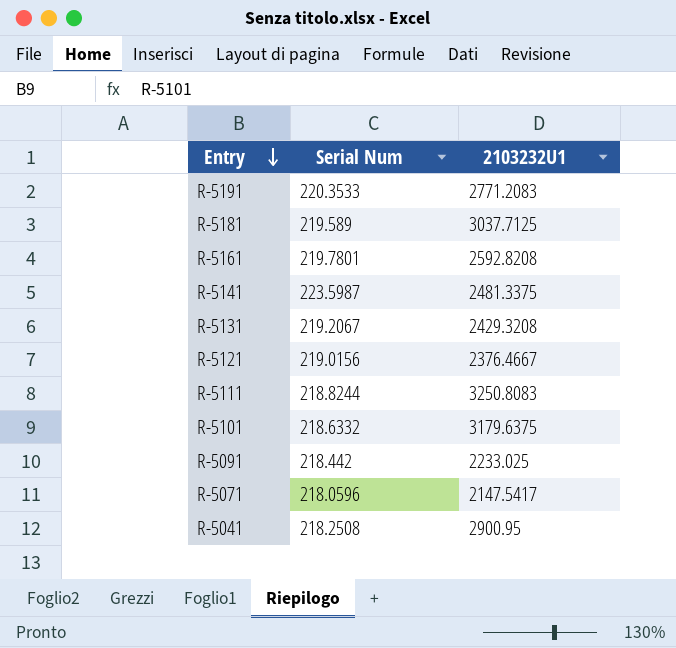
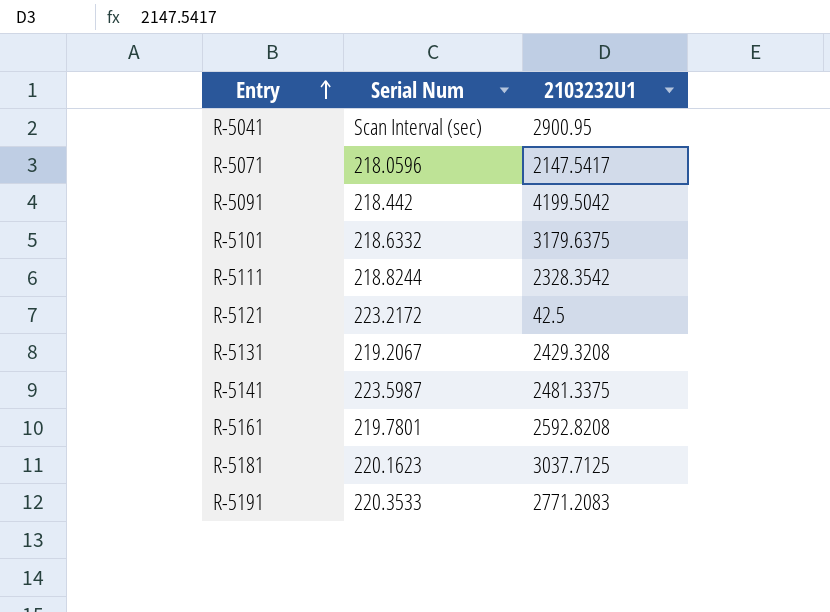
row order: Entry descending -> Entry ascending
R-5041 | Serial Num: 218.2508 -> Scan Interval (sec)
R-5091 | 2103232U1: 2233.025 -> 4199.5042
R-5111 | 2103232U1: 3250.8083 -> 2328.3542
R-5121 | Serial Num: 219.0156 -> 223.2172
R-5121 | 2103232U1: 2376.4667 -> 42.5
R-5181 | Serial Num: 219.589 -> 220.1623

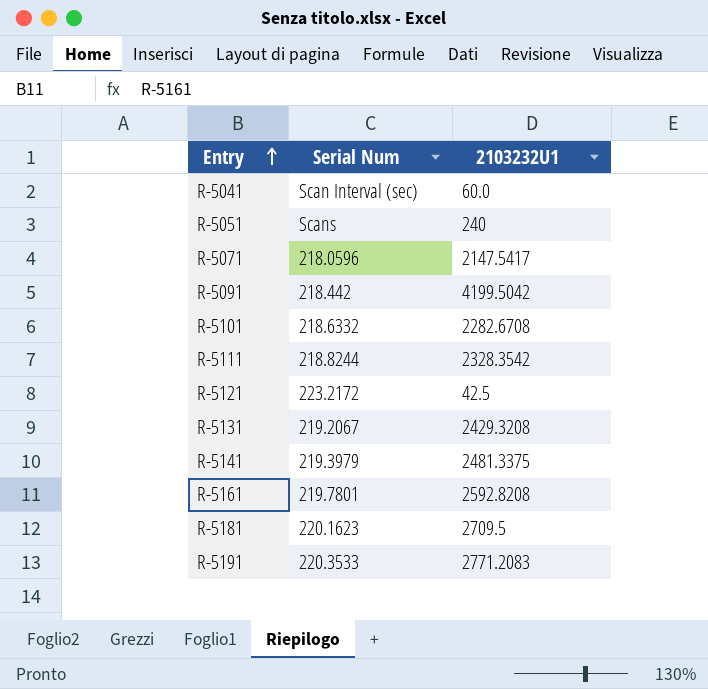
R-5041 | 2103232U1: 2900.95 -> 60.0
row R-5051: none -> Scans | 240
R-5101 | 2103232U1: 3179.6375 -> 2282.6708
R-5141 | Serial Num: 223.5987 -> 219.3979
R-5181 | 2103232U1: 3037.7125 -> 2709.5

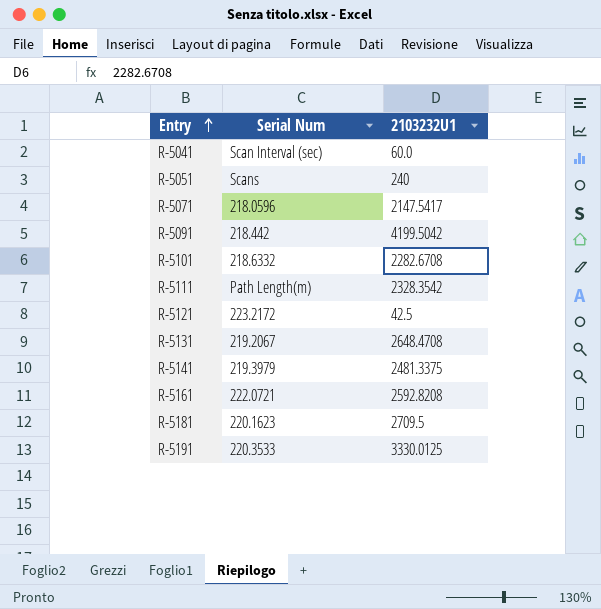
R-5111 | Serial Num: 218.8244 -> Path Length(m)
R-5131 | 2103232U1: 2429.3208 -> 2648.4708
R-5161 | Serial Num: 219.7801 -> 222.0721
R-5191 | 2103232U1: 2771.2083 -> 3330.0125

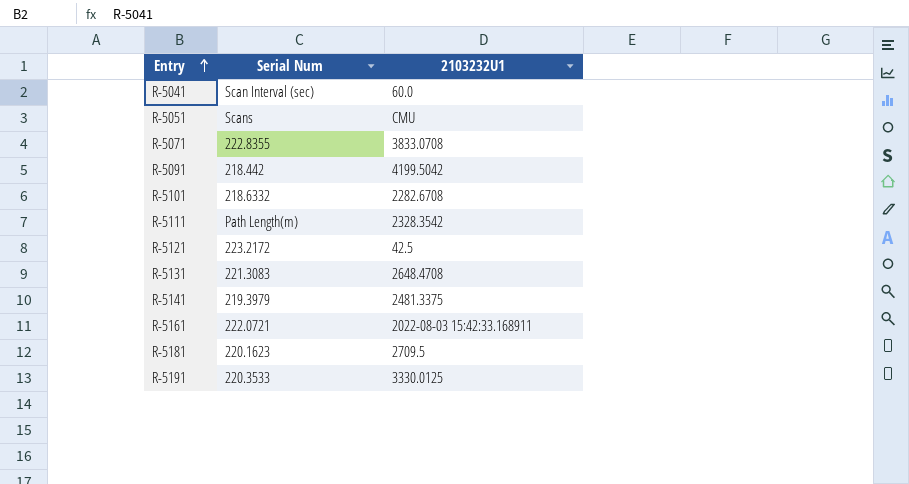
R-5051 | 2103232U1: 240 -> CMU
R-5071 | Serial Num: 218.0596 -> 222.8355
R-5071 | 2103232U1: 2147.5417 -> 3833.0708
R-5131 | Serial Num: 219.2067 -> 221.3083
R-5161 | 2103232U1: 2592.8208 -> 2022-08-03 15:42:33.168911

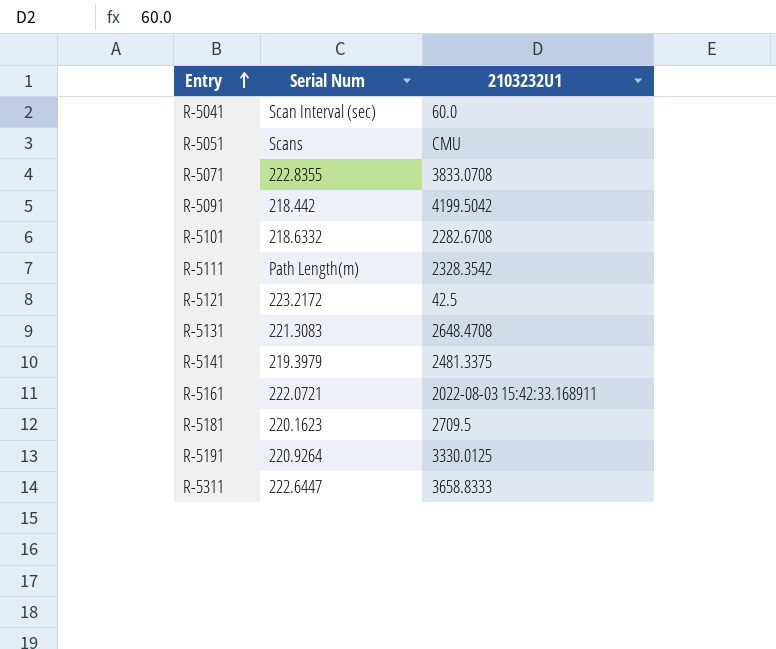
R-5191 | Serial Num: 220.3533 -> 220.9264
row R-5311: none -> 222.6447 | 3658.8333

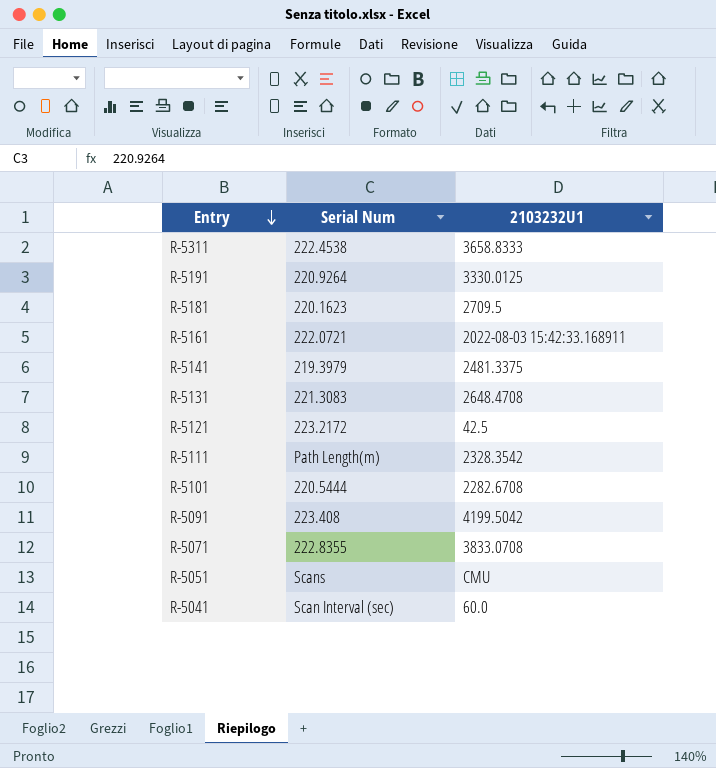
row order: Entry ascending -> Entry descending
R-5311 | Serial Num: 222.6447 -> 222.4538
R-5101 | Serial Num: 218.6332 -> 220.5444
R-5091 | Serial Num: 218.442 -> 223.408

